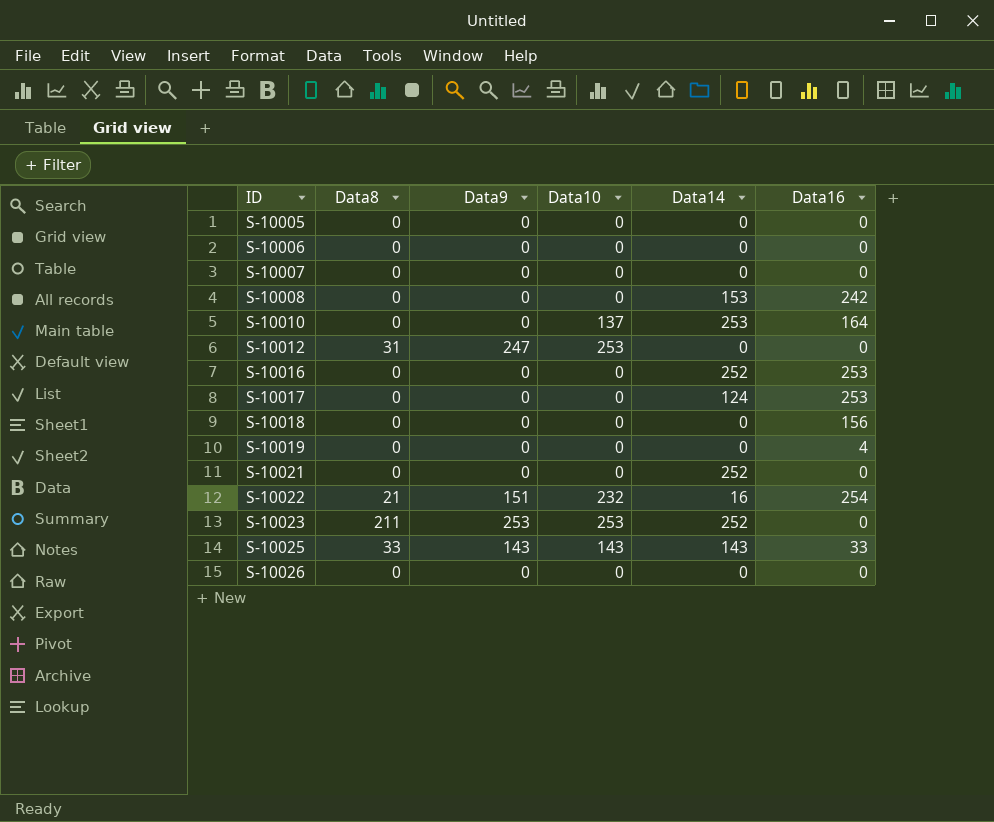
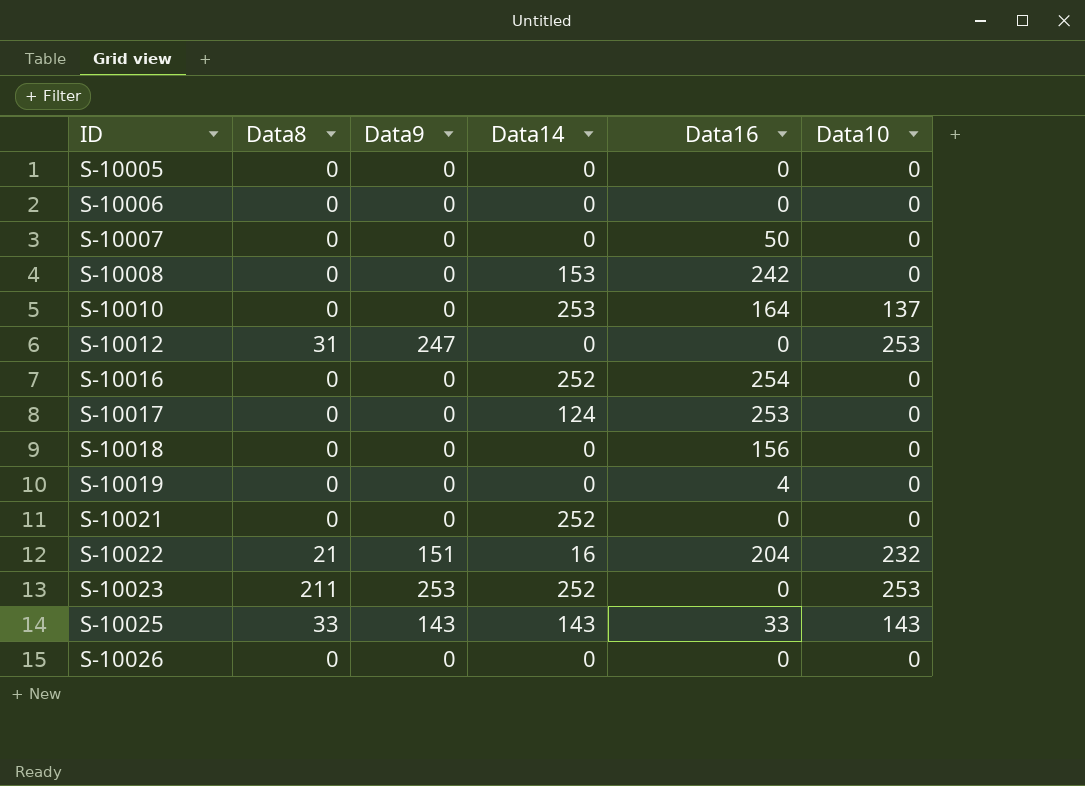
column Data10 | position: 4 -> 6
S-10007 | Data16: 0 -> 50
S-10016 | Data16: 253 -> 254
S-10022 | Data16: 254 -> 204

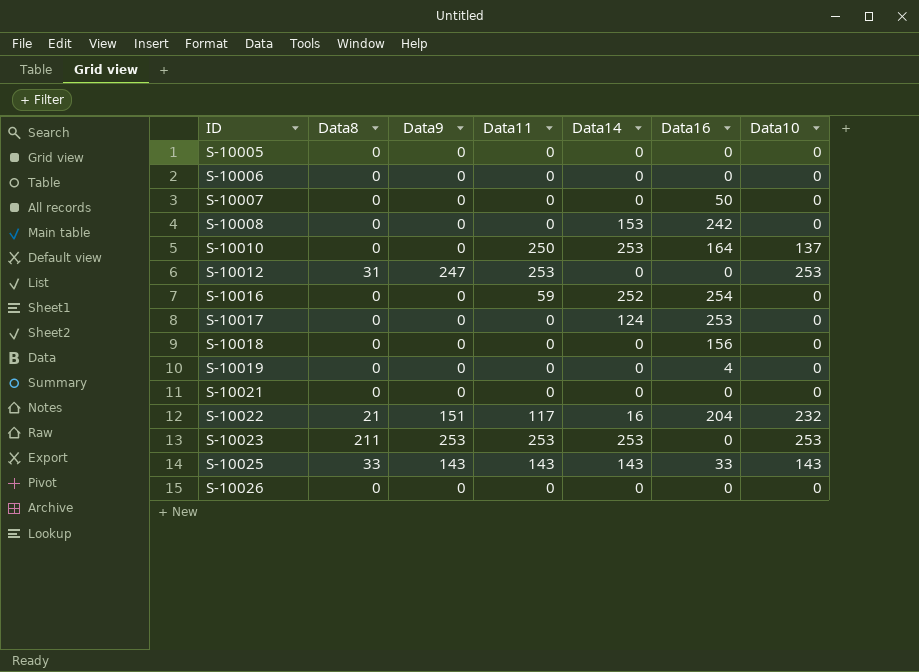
column Data11 | position: none -> 4
S-10021 | Data14: 252 -> 0
S-10023 | Data14: 252 -> 253

